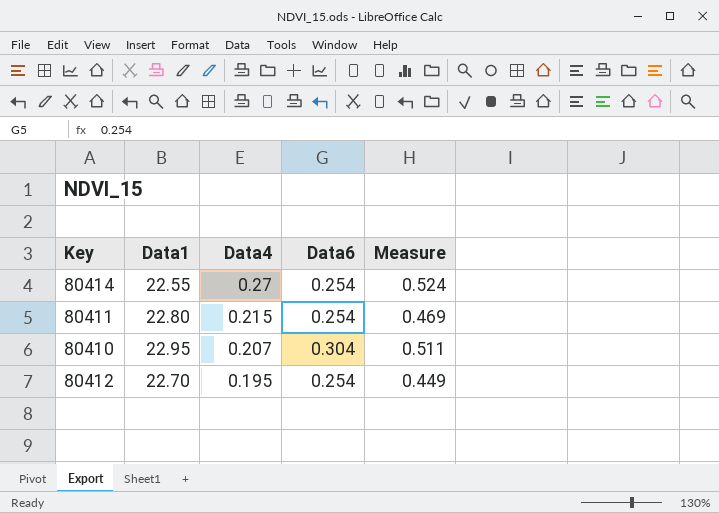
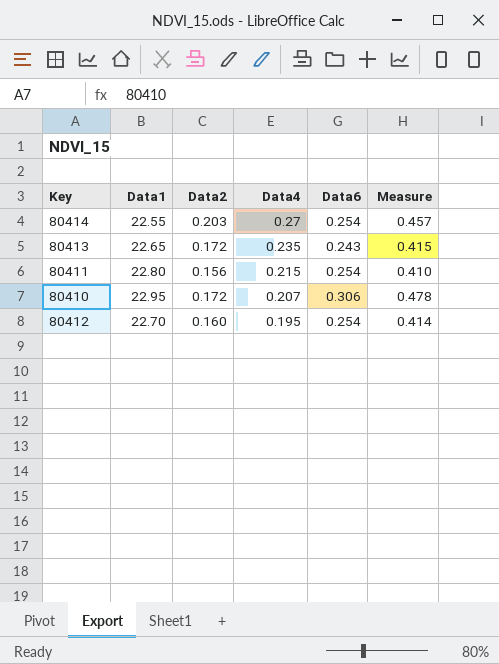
column Data2 | position: none -> 3
column Measure | formula: [Data4] + [Data6] -> [Data2] + [Data6]
row 80413: none -> 22.65 | 0.172 | 0.235 | 0.243 | 0.415
80410 | Data6: 0.304 -> 0.306

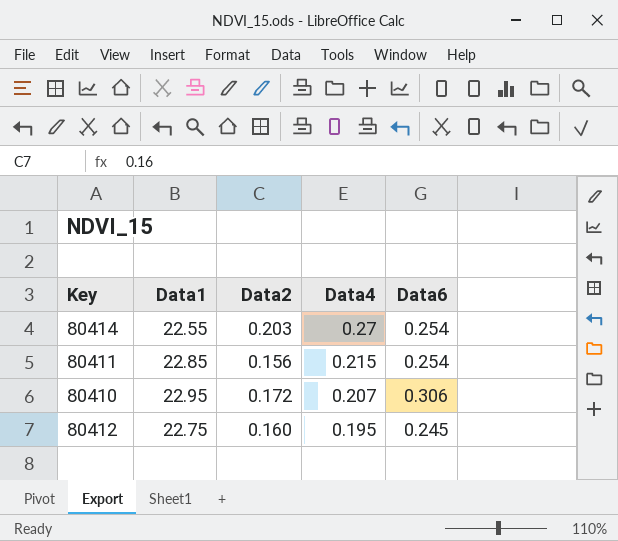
column Measure | formula: [Data2] + [Data6] -> none
row 80413: 22.65 | 0.172 | 0.235 | 0.243 | 0.415 -> none
80411 | Data1: 22.80 -> 22.85
80412 | Data1: 22.70 -> 22.75
80412 | Data6: 0.254 -> 0.245

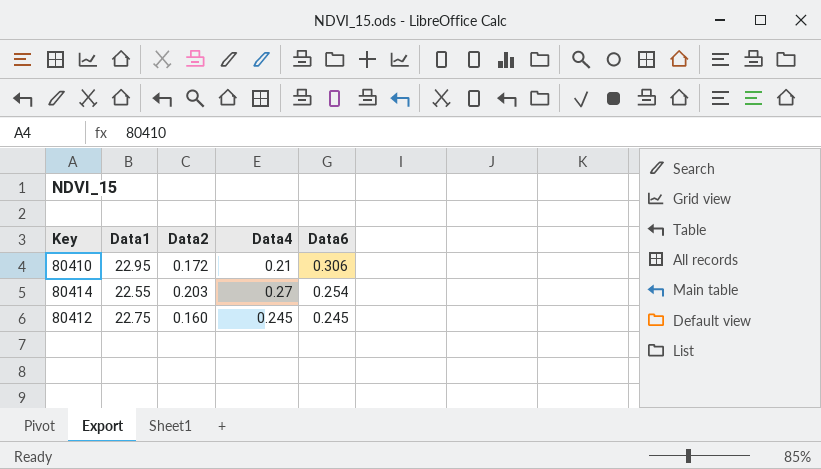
row order: Data4 descending -> Data6 descending
row 80411: 22.85 | 0.156 | 0.215 | 0.254 -> none
80410 | Data4: 0.207 -> 0.21
80412 | Data4: 0.195 -> 0.245

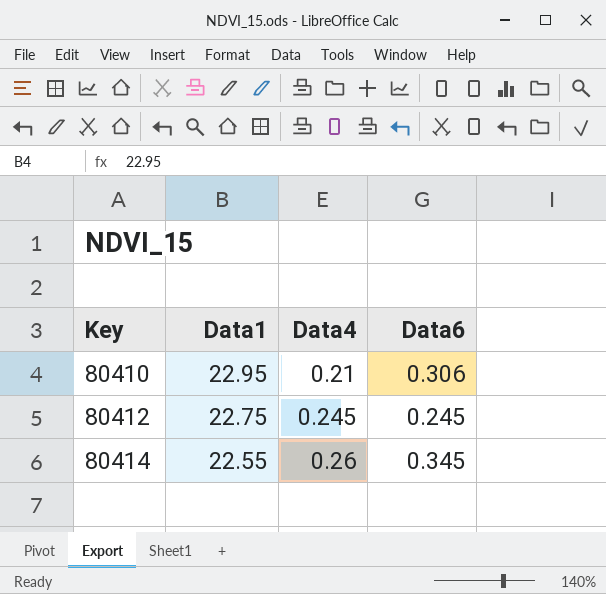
row order: Data6 descending -> Key ascending
column Data2 | position: 3 -> none
80414 | Data4: 0.27 -> 0.26
80414 | Data6: 0.254 -> 0.345

